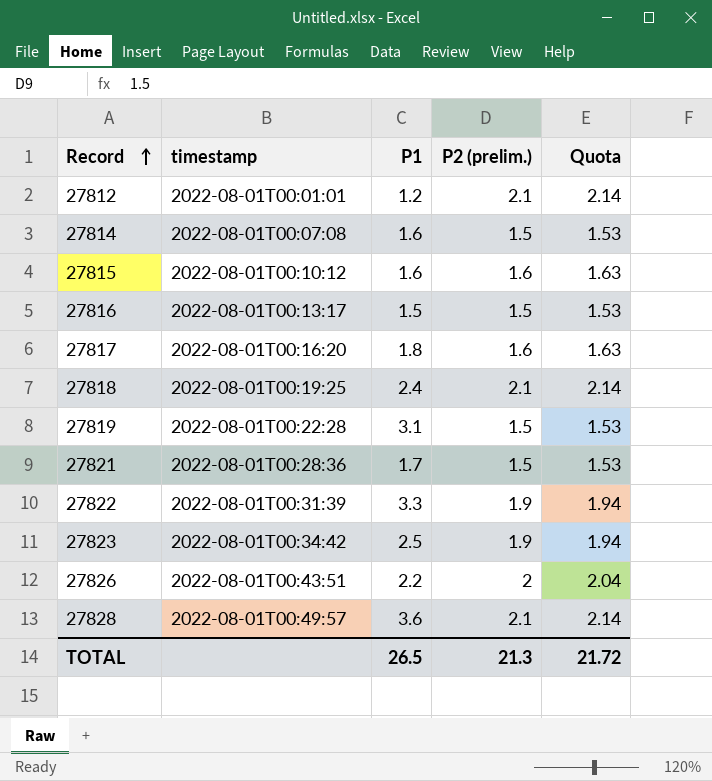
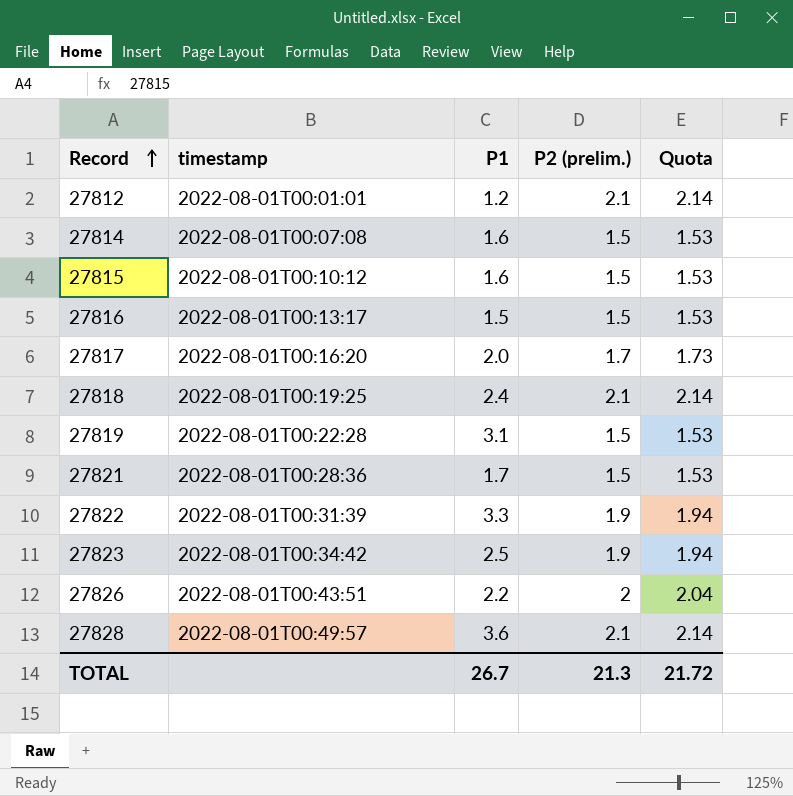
27815 | P2 (prelim.): 1.6 -> 1.5
27815 | Quota: 1.63 -> 1.53
27817 | P1: 1.8 -> 2.0
27817 | P2 (prelim.): 1.6 -> 1.7
27817 | Quota: 1.63 -> 1.73
TOTAL | P1: 26.5 -> 26.7

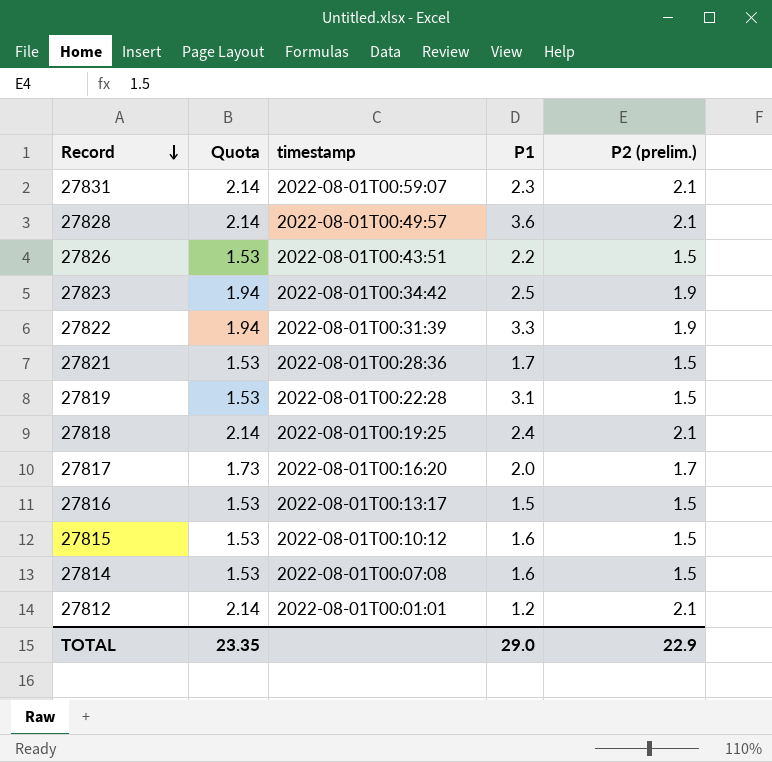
row order: Record ascending -> Record descending
column Quota | position: 5 -> 2
row 27831: none -> 2.14 | 2022-08-01T00:59:07 | 2.3 | 2.1
27826 | Quota: 2.04 -> 1.53
27826 | P2 (prelim.): 2 -> 1.5
TOTAL | Quota: 21.72 -> 23.35
TOTAL | P1: 26.7 -> 29.0
TOTAL | P2 (prelim.): 21.3 -> 22.9

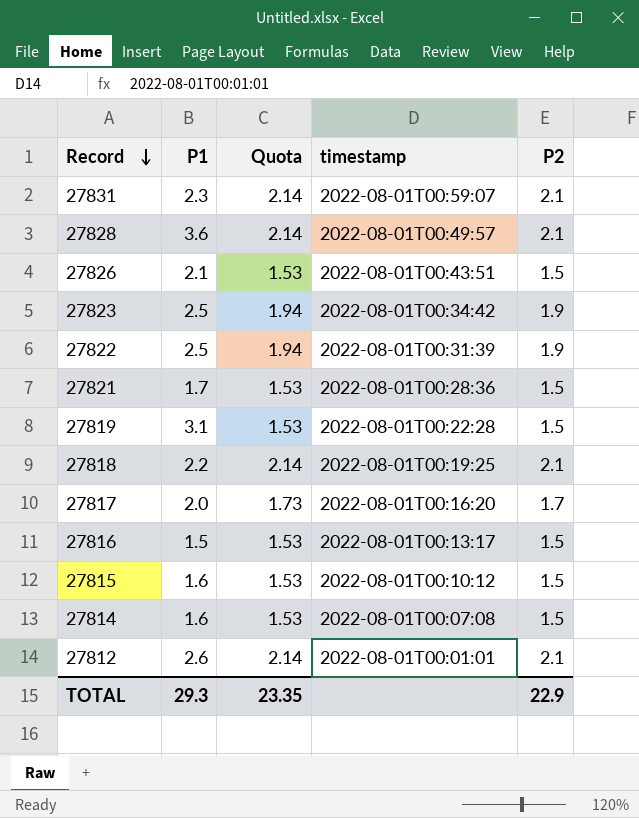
column P1 | position: 4 -> 2
column name: P2 (prelim.) -> P2
27826 | P1: 2.2 -> 2.1
27822 | P1: 3.3 -> 2.5
27818 | P1: 2.4 -> 2.2
27812 | P1: 1.2 -> 2.6
TOTAL | P1: 29.0 -> 29.3

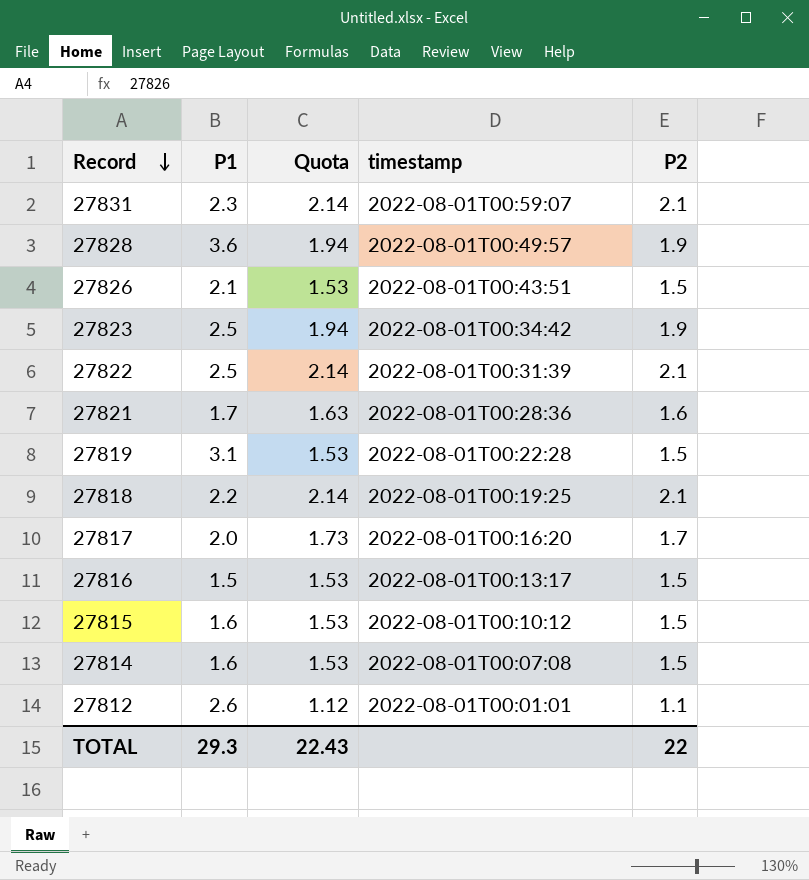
27828 | Quota: 2.14 -> 1.94
27828 | P2: 2.1 -> 1.9
27822 | Quota: 1.94 -> 2.14
27822 | P2: 1.9 -> 2.1
27821 | Quota: 1.53 -> 1.63
27821 | P2: 1.5 -> 1.6
27812 | Quota: 2.14 -> 1.12
27812 | P2: 2.1 -> 1.1
TOTAL | Quota: 23.35 -> 22.43
TOTAL | P2: 22.9 -> 22

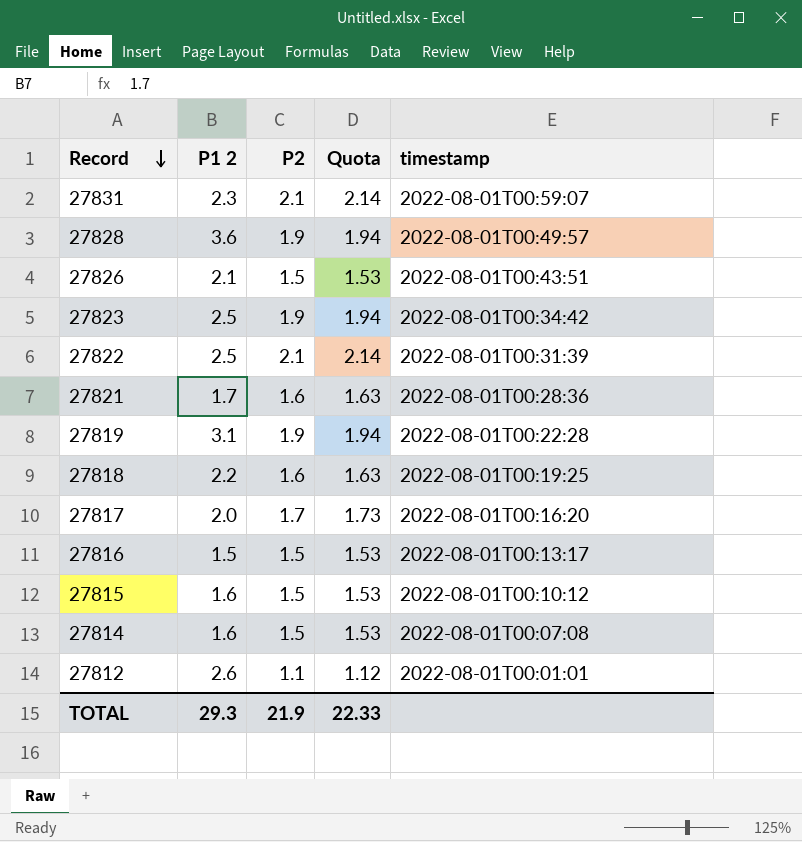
column name: P1 -> P1 2
column P2 | position: 5 -> 3
27819 | P2: 1.5 -> 1.9
27819 | Quota: 1.53 -> 1.94
27818 | P2: 2.1 -> 1.6
27818 | Quota: 2.14 -> 1.63
TOTAL | P2: 22 -> 21.9
TOTAL | Quota: 22.43 -> 22.33

